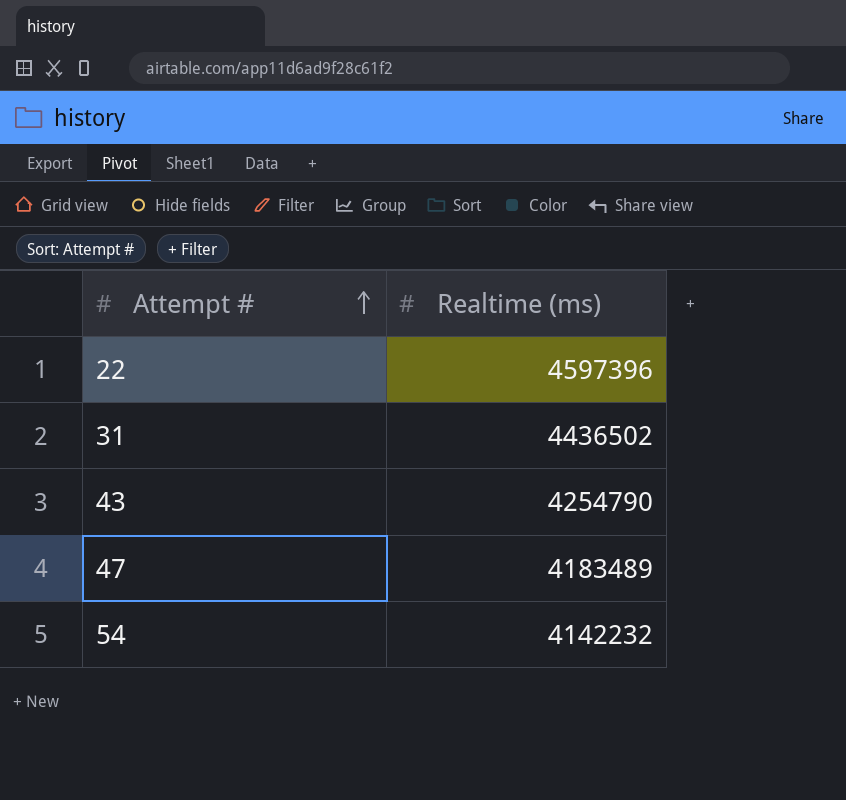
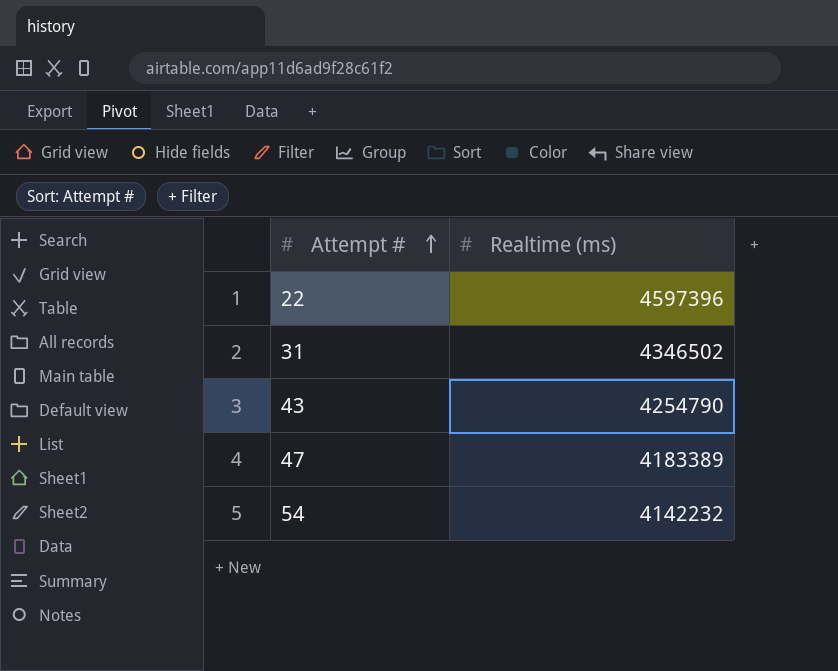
31 | Realtime (ms): 4436502 -> 4346502
47 | Realtime (ms): 4183489 -> 4183389

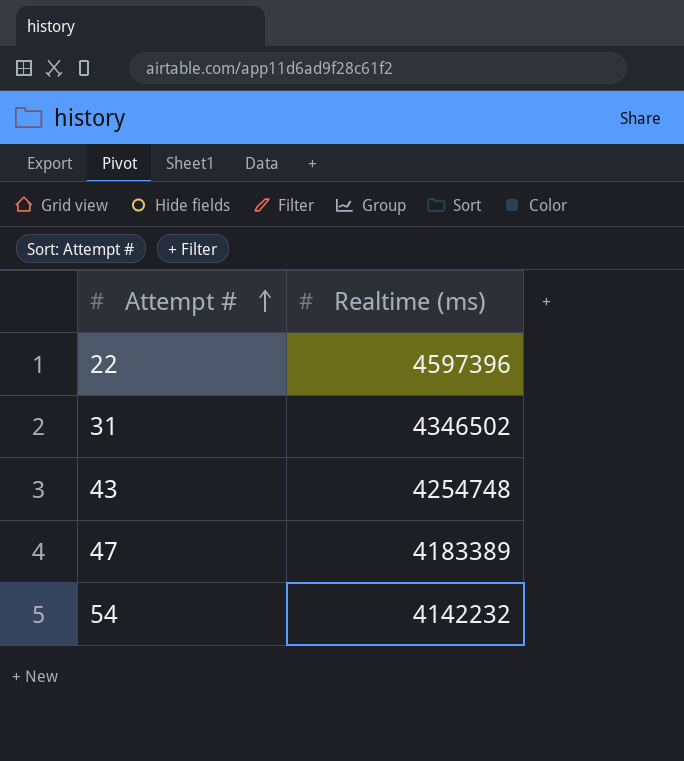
43 | Realtime (ms): 4254790 -> 4254748

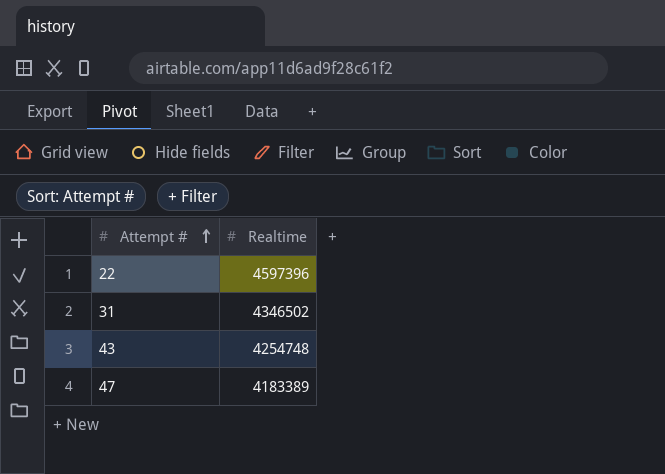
column name: Realtime (ms) -> Realtime
row 54: 4142232 -> none

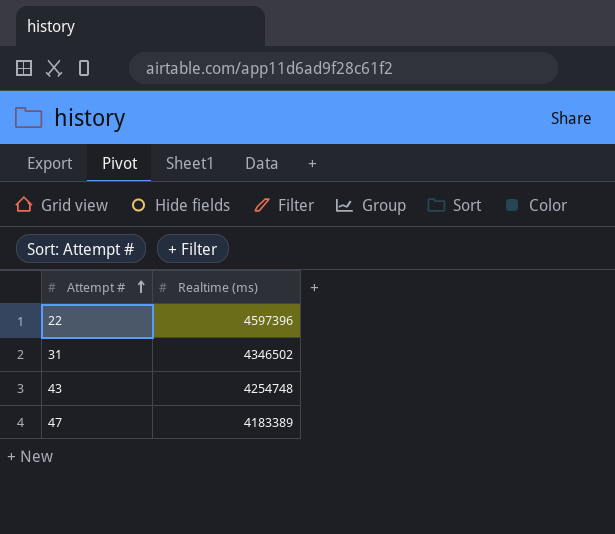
column name: Realtime -> Realtime (ms)

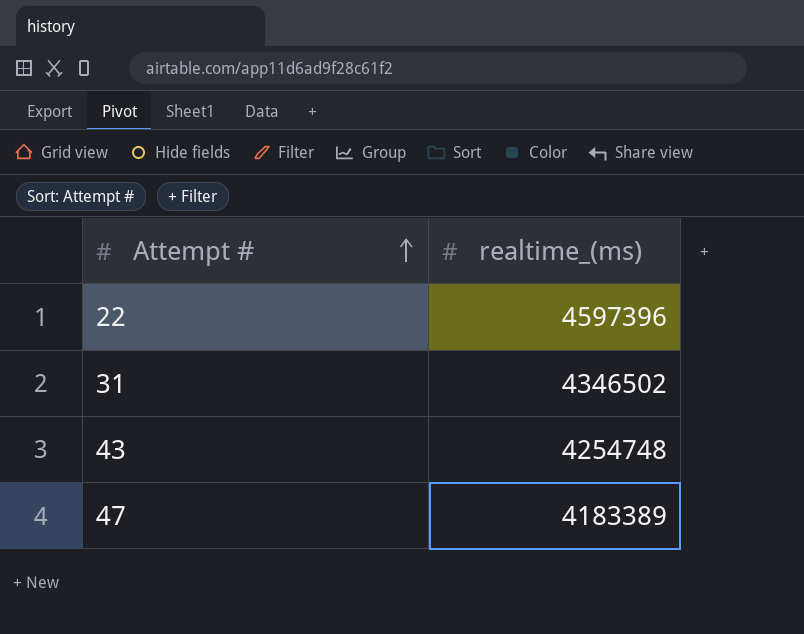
column name: Realtime (ms) -> realtime_(ms)

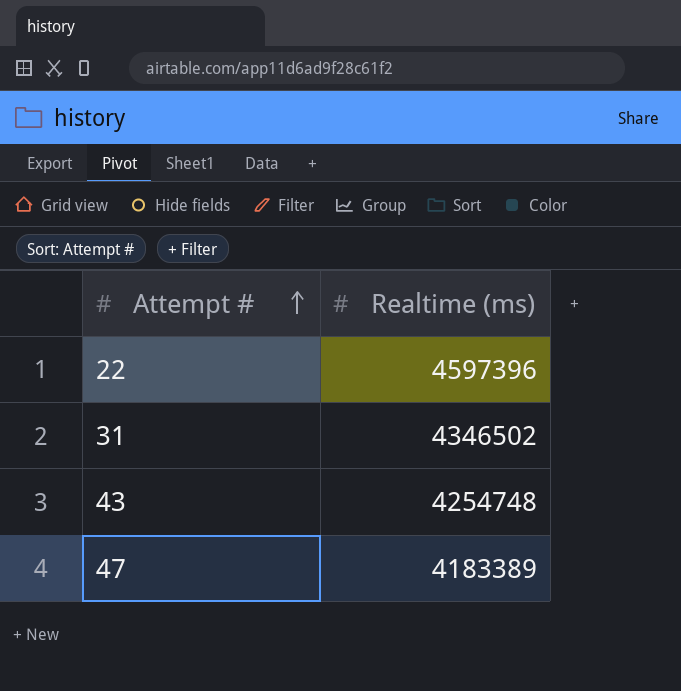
column name: realtime_(ms) -> Realtime (ms)

